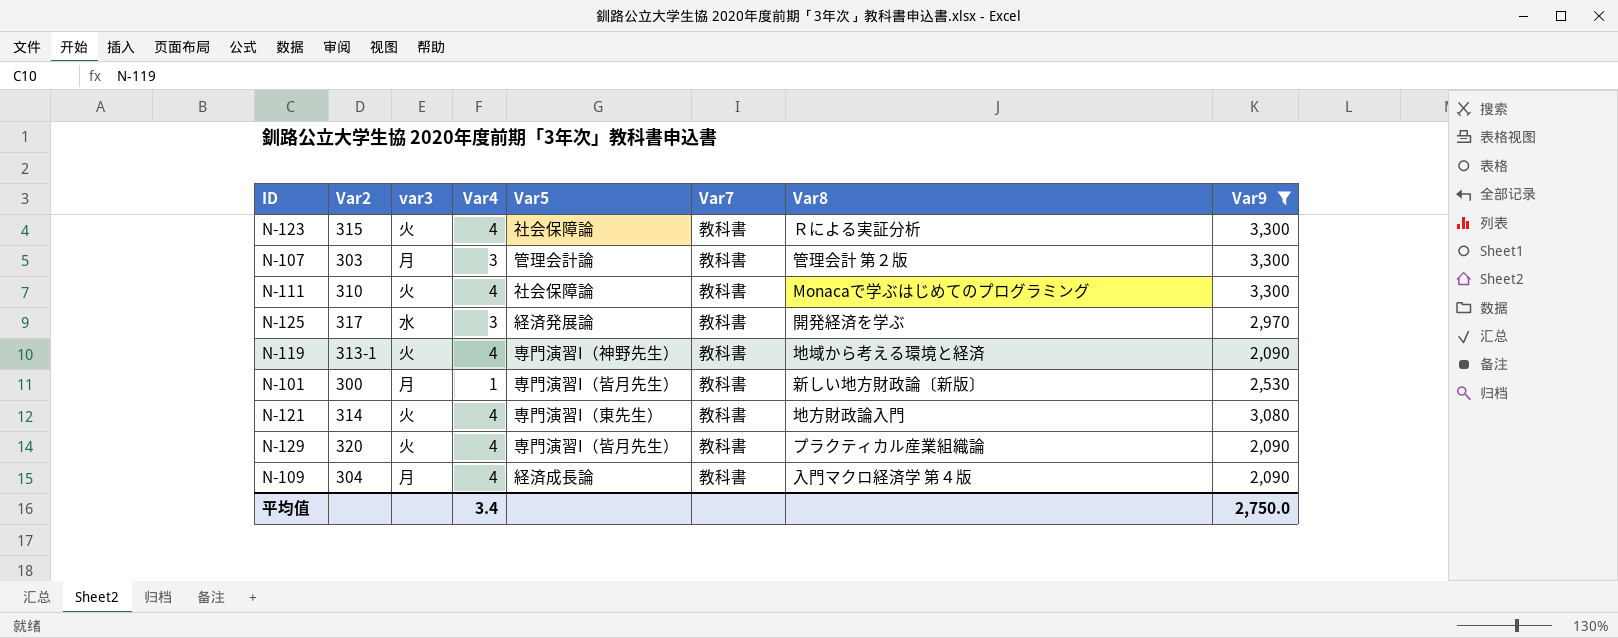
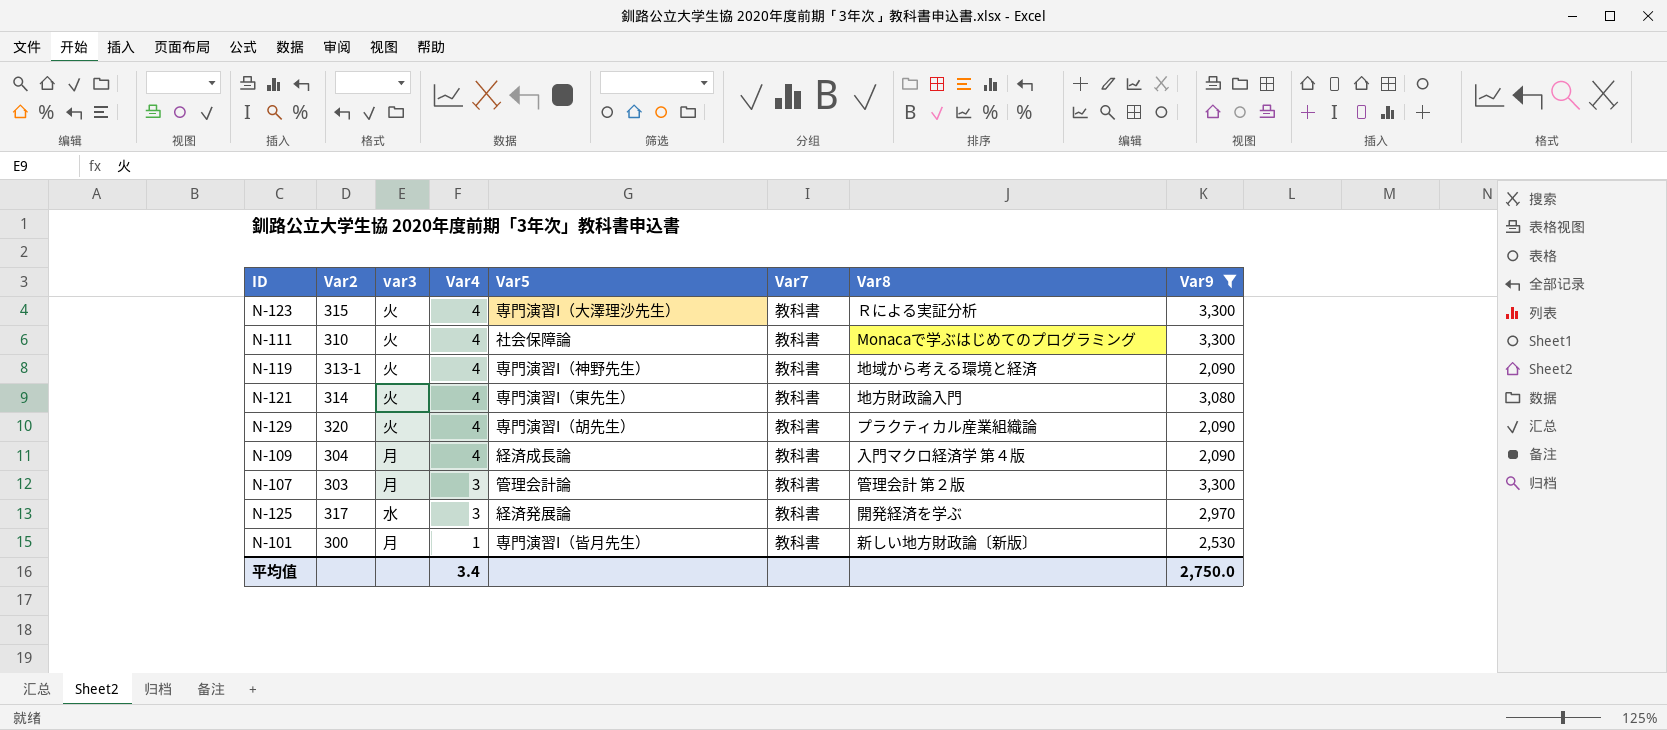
row order: none -> Var4 descending
N-123 | Var5: 社会保障論 -> 専門演習I（大澤理沙先生）
N-129 | Var5: 専門演習I（皆月先生） -> 専門演習I（胡先生）

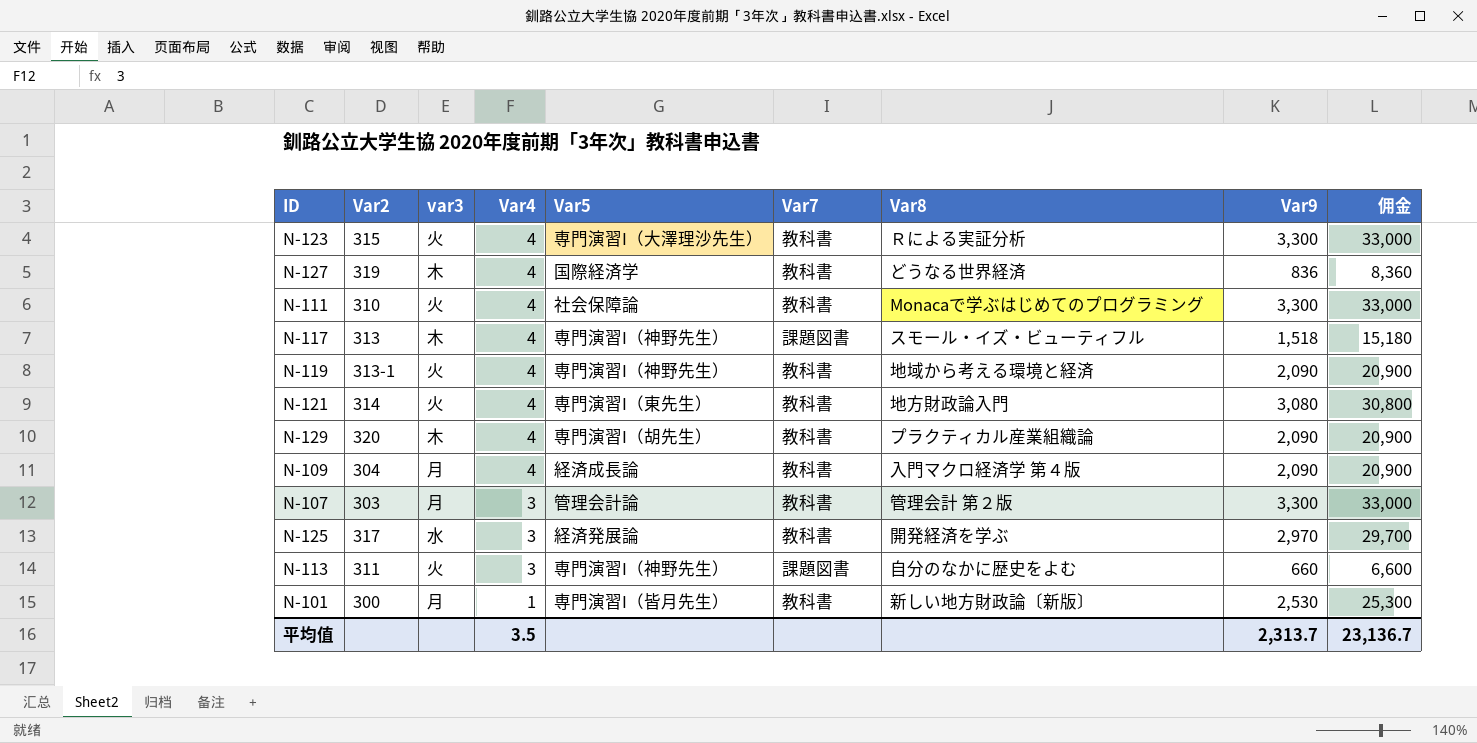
filter: Var9 >= 2,090 -> none
column 佣金 | formula: none -> [Var9] * 10
N-129 | var3: 火 -> 木
平均值 | Var4: 3.4 -> 3.5
平均值 | Var9: 2,750.0 -> 2,313.7

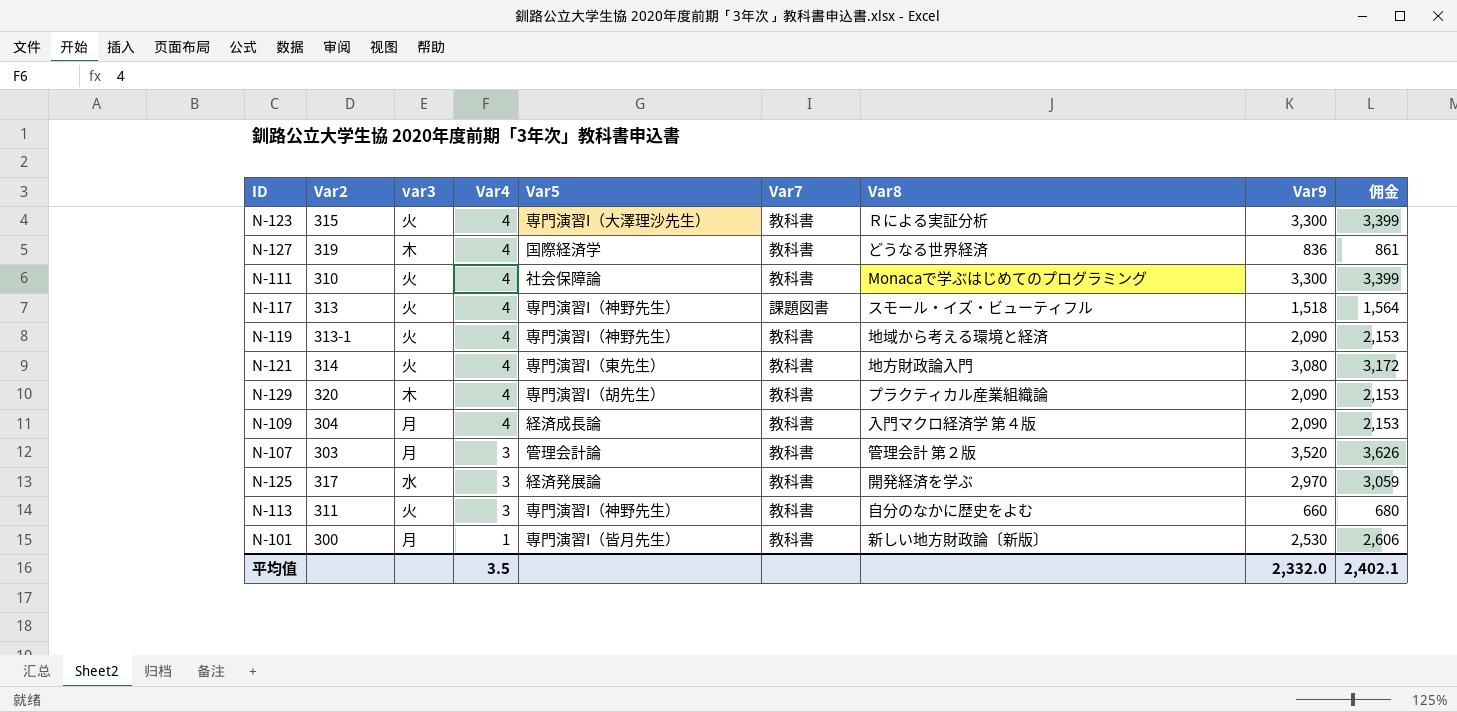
column 佣金 | formula: [Var9] * 10 -> [Var9] * 1.03
N-117 | var3: 木 -> 火
N-107 | Var9: 3,300 -> 3,520
N-113 | Var7: 課題図書 -> 教科書
平均值 | Var9: 2,313.7 -> 2,332.0
平均值 | 佣金: 23,136.7 -> 2,402.1

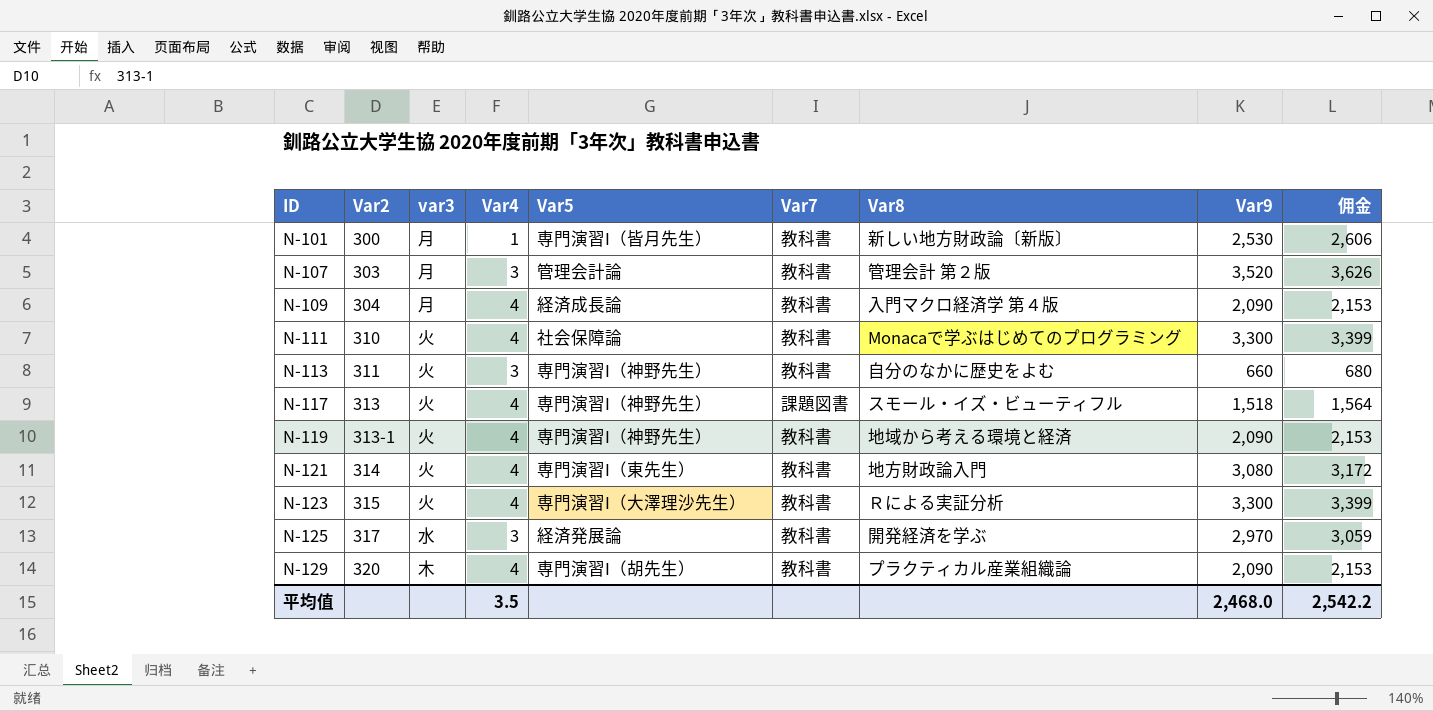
row order: Var4 descending -> ID ascending
row N-127: 319 | 木 | 4 | 国際経済学 | 教科書 | どうなる世界経済 | 836 | 861 -> none
平均值 | Var9: 2,332.0 -> 2,468.0
平均值 | 佣金: 2,402.1 -> 2,542.2

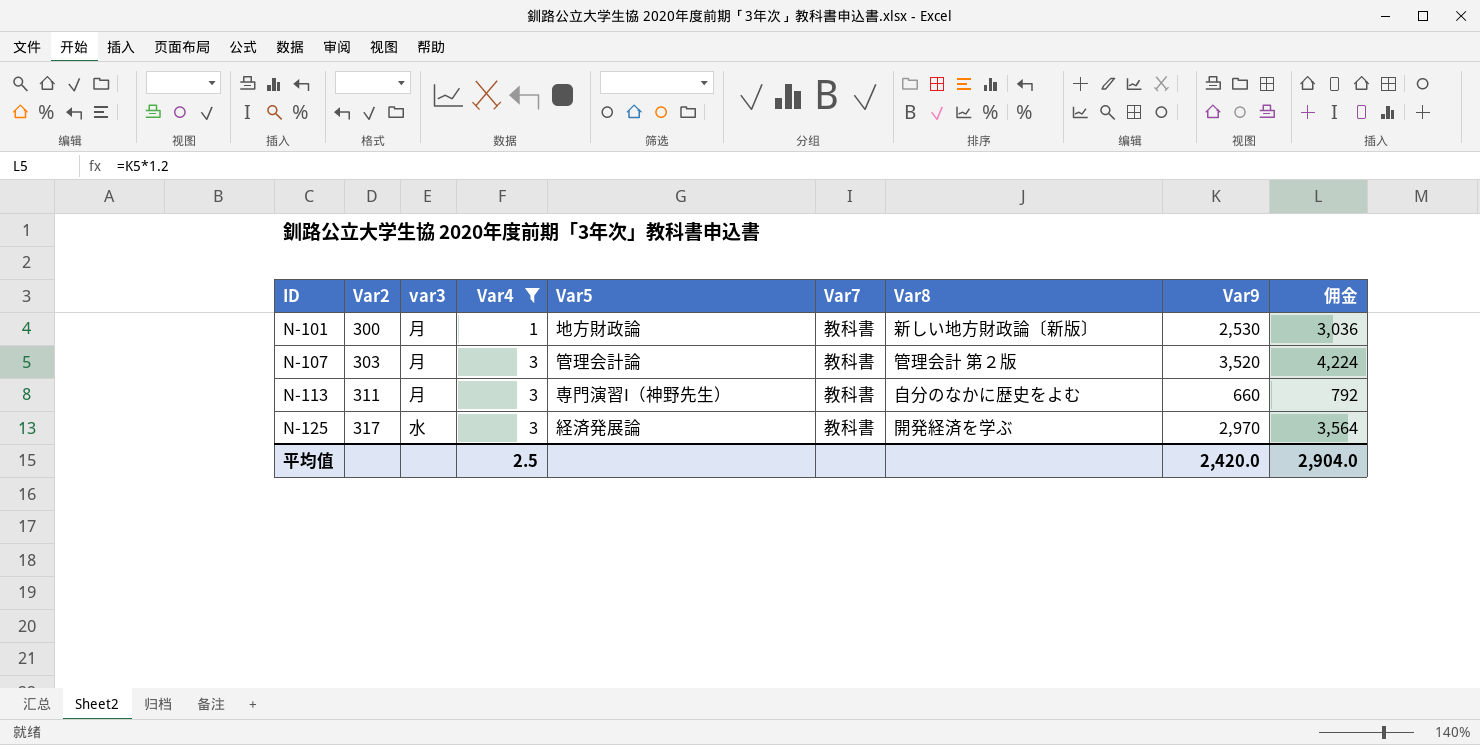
filter: none -> Var4 != 4
column 佣金 | formula: [Var9] * 1.03 -> [Var9] * 1.2
N-101 | Var5: 専門演習I（皆月先生） -> 地方財政論
N-113 | var3: 火 -> 月
平均值 | Var4: 3.5 -> 2.5
平均值 | Var9: 2,468.0 -> 2,420.0
平均值 | 佣金: 2,542.2 -> 2,904.0

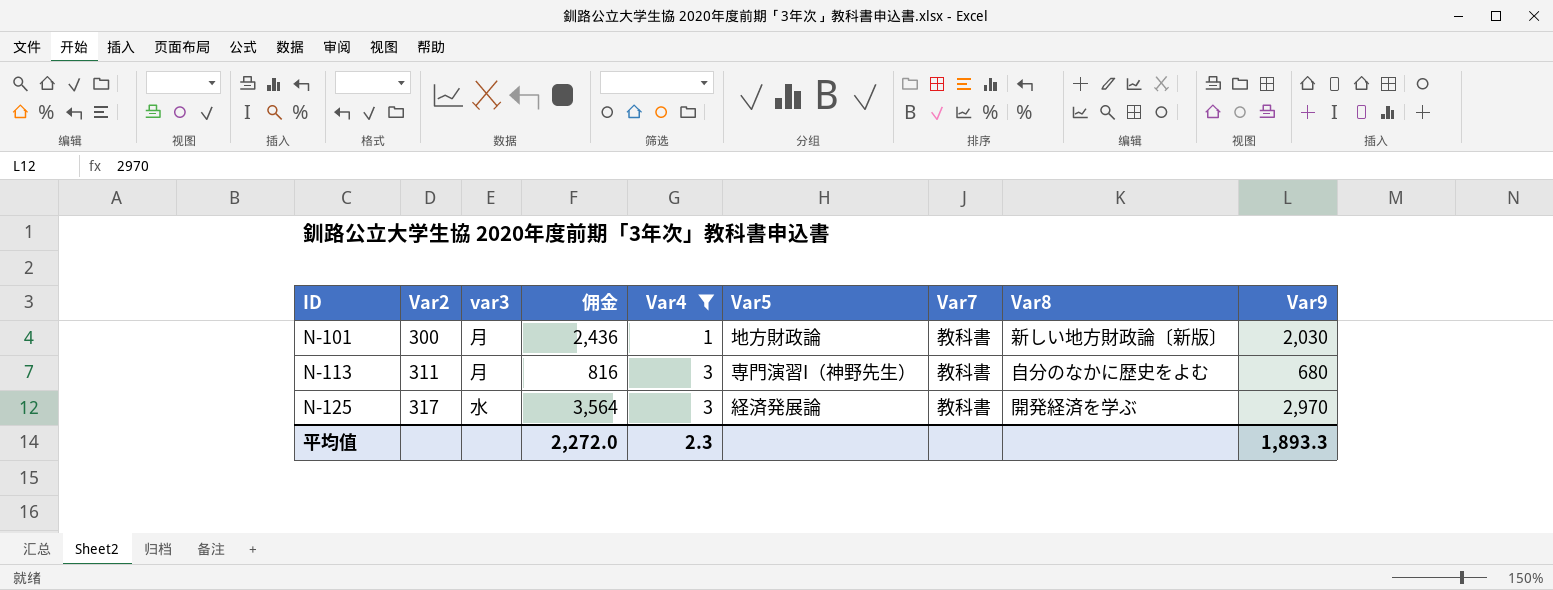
column 佣金 | position: 9 -> 4
row N-107: 303 | 月 | 3 | 管理会計論 | 教科書 | 管理会計 第２版 | 3,520 | 4,224 -> none
N-101 | 佣金: 3,036 -> 2,436
N-101 | Var9: 2,530 -> 2,030
N-113 | 佣金: 792 -> 816
N-113 | Var9: 660 -> 680
平均值 | 佣金: 2,904.0 -> 2,272.0
平均值 | Var4: 2.5 -> 2.3
平均值 | Var9: 2,420.0 -> 1,893.3

